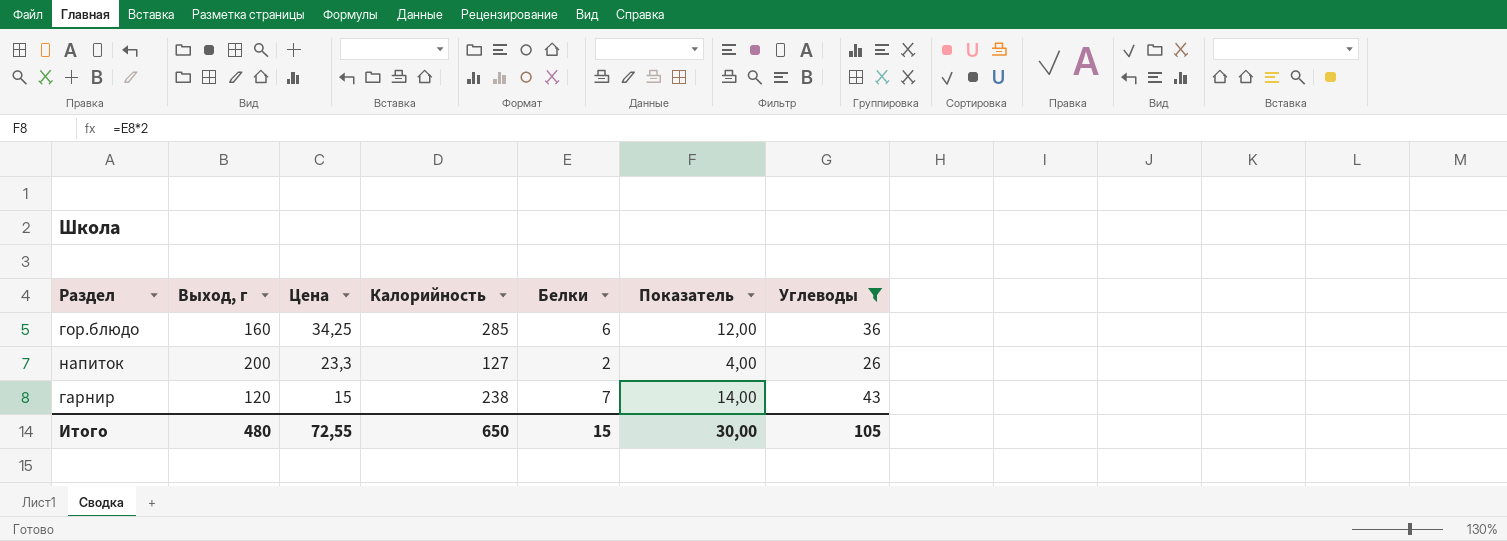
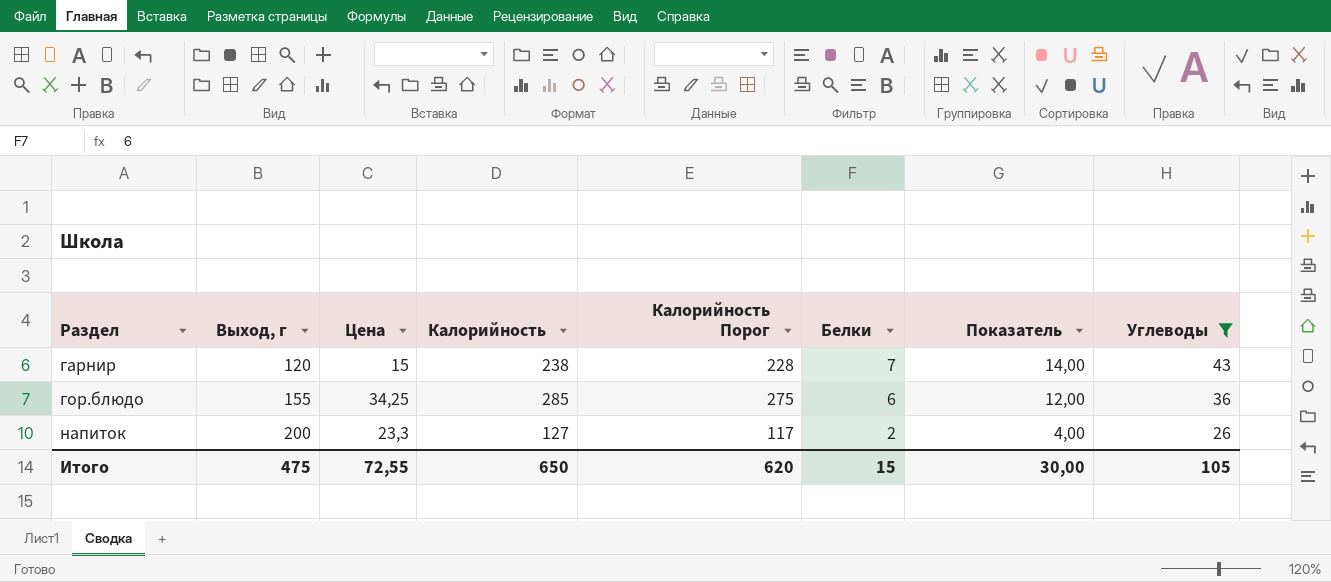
row order: Цена descending -> Раздел ascending
column Калорийность Порог | formula: none -> [Калорийность] - 10
гор.блюдо | Выход, г: 160 -> 155
Итого | Выход, г: 480 -> 475

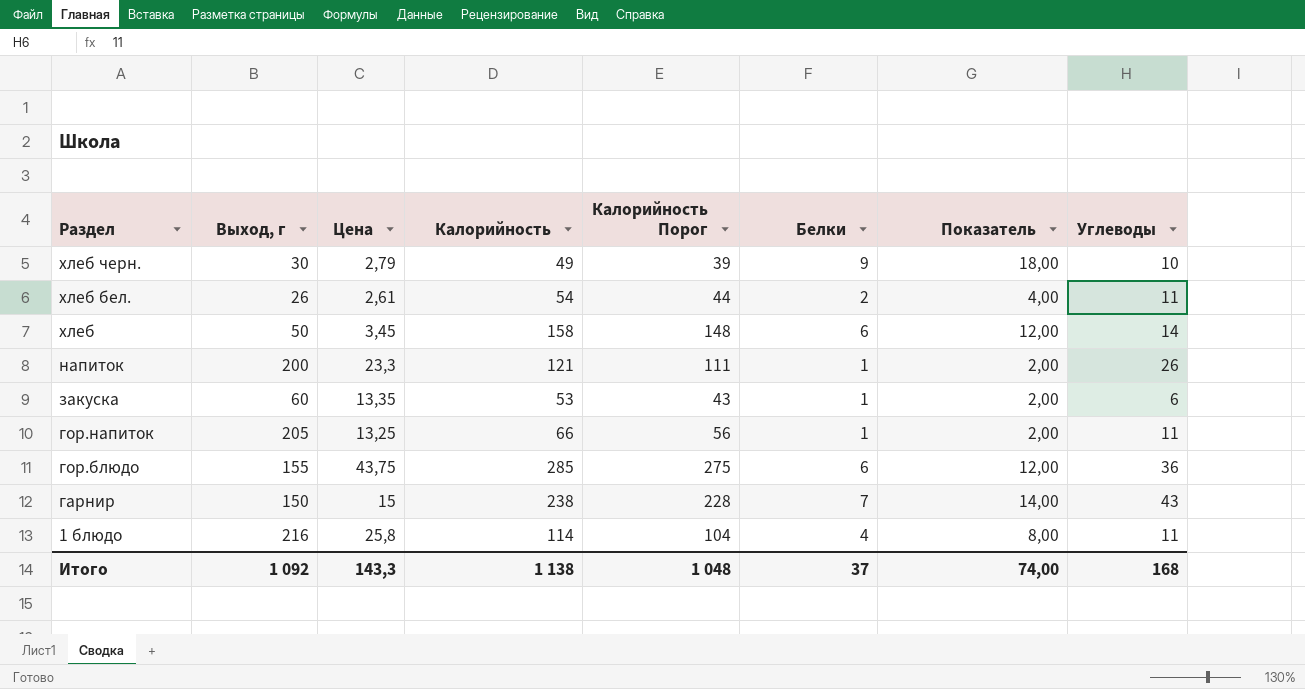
filter: Углеводы >= 26 -> none
row order: Раздел ascending -> Раздел descending
напиток | Калорийность: 127 -> 121
напиток | Калорийность Порог: 117 -> 111
напиток | Белки: 2 -> 1
напиток | Показатель: 4,00 -> 2,00
гор.блюдо | Цена: 34,25 -> 43,75
гарнир | Выход, г: 120 -> 150
Итого | Выход, г: 475 -> 1 092
Итого | Цена: 72,55 -> 143,3
Итого | Калорийность: 650 -> 1 138
Итого | Калорийность Порог: 620 -> 1 048
Итого | Белки: 15 -> 37
Итого | Показатель: 30,00 -> 74,00
Итого | Углеводы: 105 -> 168

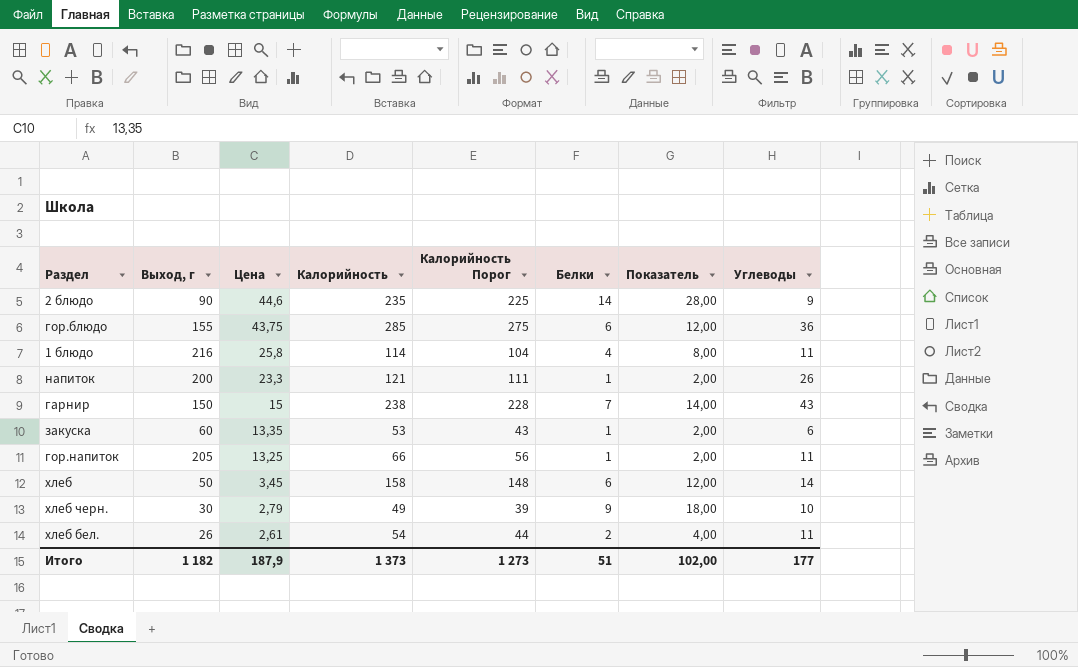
row order: Раздел descending -> Цена descending
row 2 блюдо: none -> 90 | 44,6 | 235 | 225 | 14 | 28,00 | 9
Итого | Выход, г: 1 092 -> 1 182
Итого | Цена: 143,3 -> 187,9
Итого | Калорийность: 1 138 -> 1 373
Итого | Калорийность Порог: 1 048 -> 1 273
Итого | Белки: 37 -> 51
Итого | Показатель: 74,00 -> 102,00
Итого | Углеводы: 168 -> 177

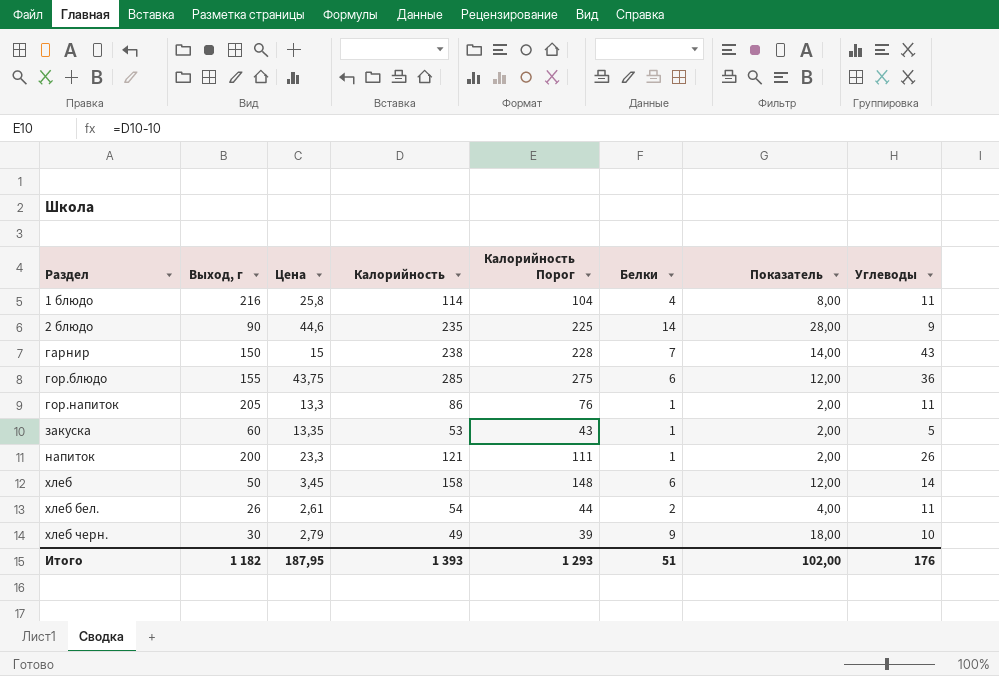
row order: Цена descending -> Раздел ascending
гор.напиток | Цена: 13,25 -> 13,3
гор.напиток | Калорийность: 66 -> 86
гор.напиток | Калорийность Порог: 56 -> 76
закуска | Углеводы: 6 -> 5
Итого | Цена: 187,9 -> 187,95
Итого | Калорийность: 1 373 -> 1 393
Итого | Калорийность Порог: 1 273 -> 1 293
Итого | Углеводы: 177 -> 176

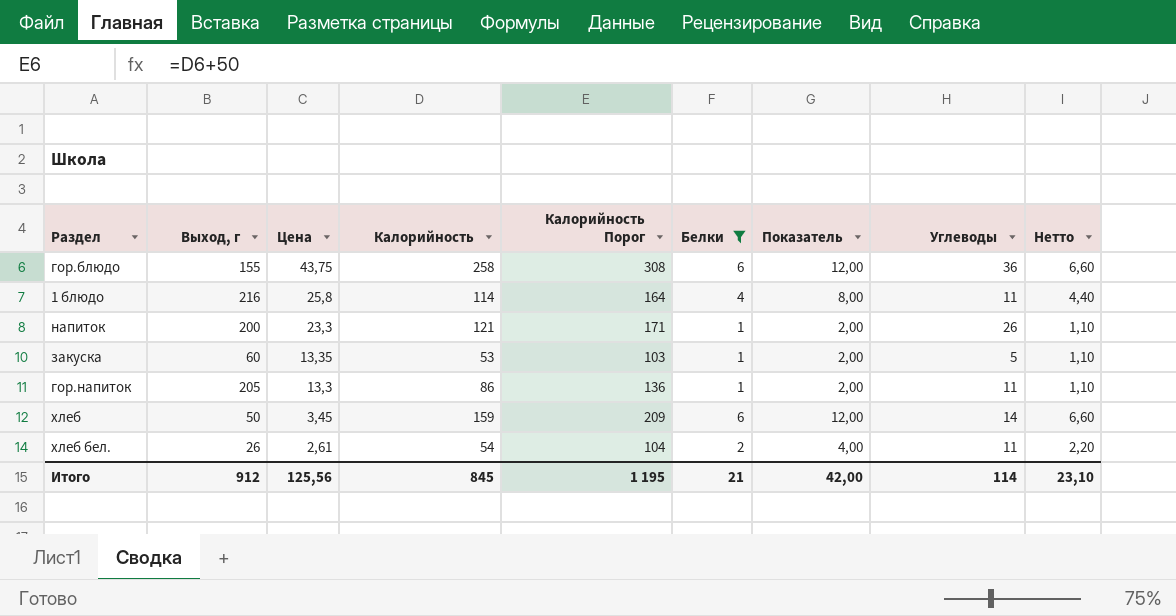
filter: none -> Белки <= 6
row order: Раздел ascending -> Цена descending
column Калорийность Порог | formula: [Калорийность] - 10 -> [Калорийность] + 50
column Нетто | formula: none -> [Белки] * 1,1
гор.блюдо | Калорийность: 285 -> 258
хлеб | Калорийность: 158 -> 159
Итого | Выход, г: 1 182 -> 912
Итого | Цена: 187,95 -> 125,56
Итого | Калорийность: 1 393 -> 845
Итого | Калорийность Порог: 1 293 -> 1 195
Итого | Белки: 51 -> 21
Итого | Показатель: 102,00 -> 42,00
Итого | Углеводы: 176 -> 114

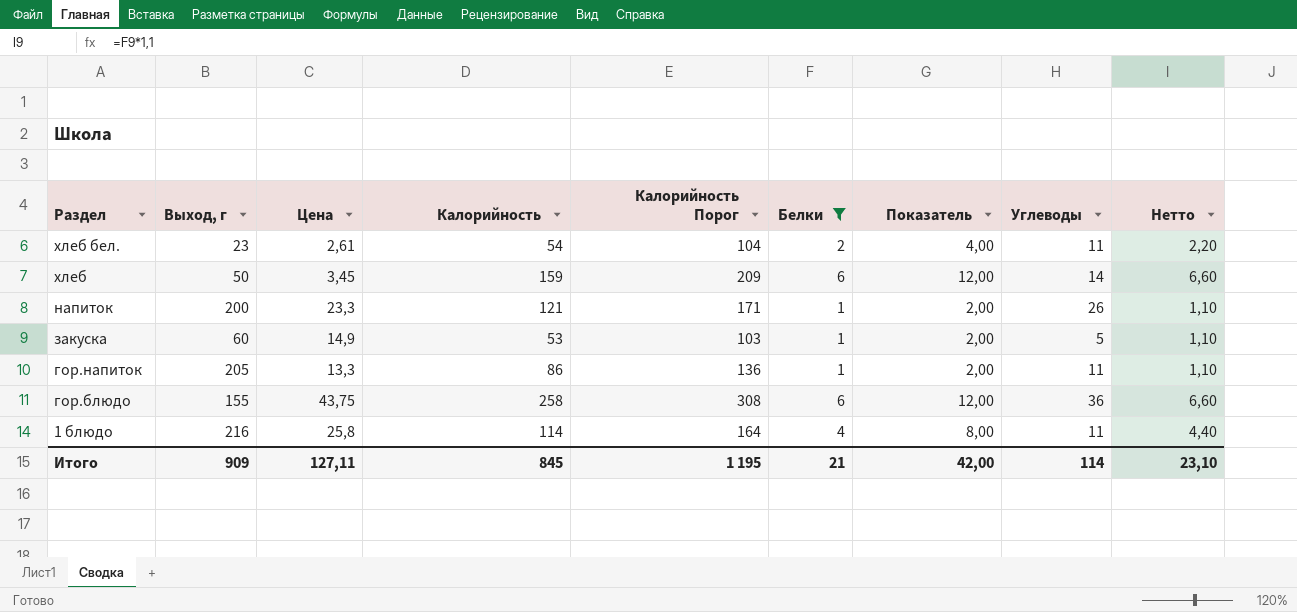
row order: Цена descending -> Раздел descending
хлеб бел. | Выход, г: 26 -> 23
закуска | Цена: 13,35 -> 14,9
Итого | Выход, г: 912 -> 909
Итого | Цена: 125,56 -> 127,11

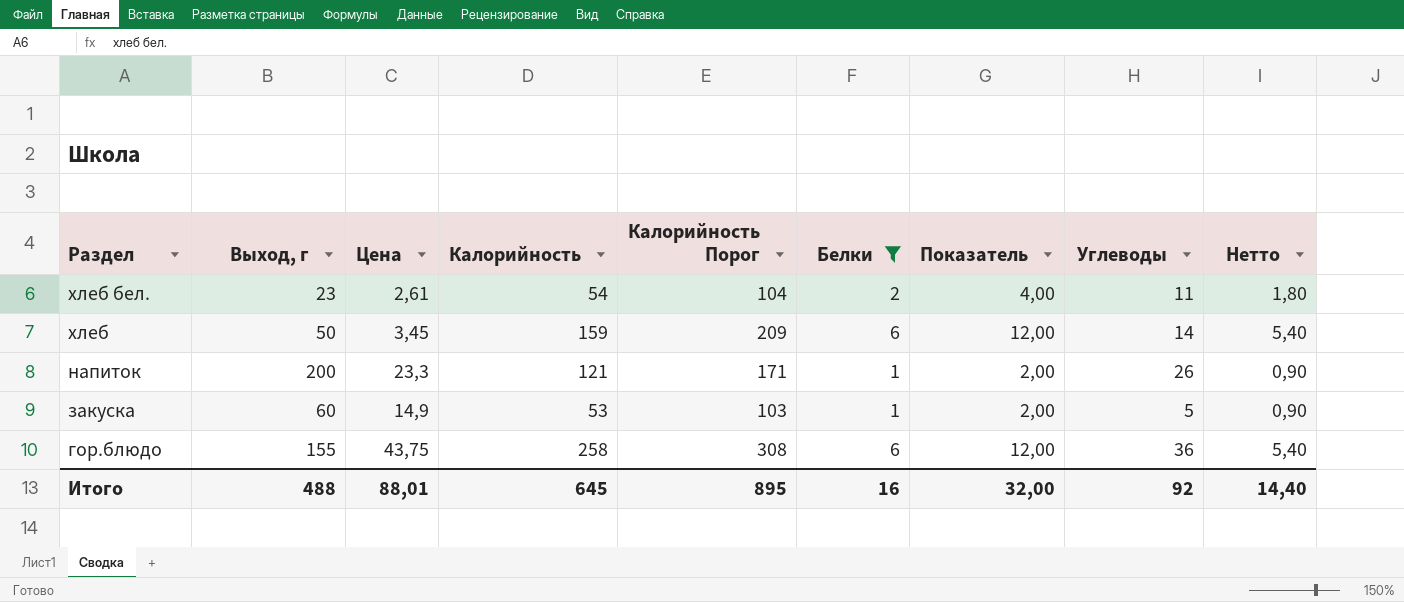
column Нетто | formula: [Белки] * 1,1 -> [Белки] * 0,9
row гор.напиток: 205 | 13,3 | 86 | 136 | 1 | 2,00 | 11 | 1,10 -> none
row 1 блюдо: 216 | 25,8 | 114 | 164 | 4 | 8,00 | 11 | 4,40 -> none
Итого | Выход, г: 909 -> 488
Итого | Цена: 127,11 -> 88,01
Итого | Калорийность: 845 -> 645
Итого | Калорийность Порог: 1 195 -> 895
Итого | Белки: 21 -> 16
Итого | Показатель: 42,00 -> 32,00
Итого | Углеводы: 114 -> 92
Итого | Нетто: 23,10 -> 14,40

